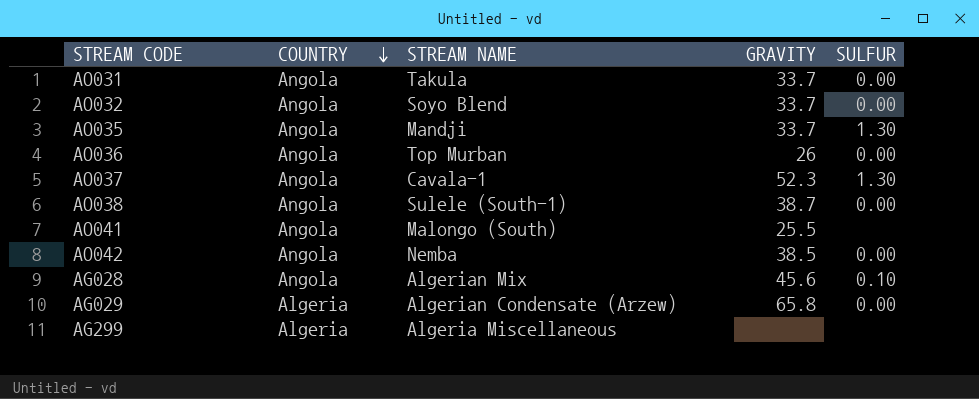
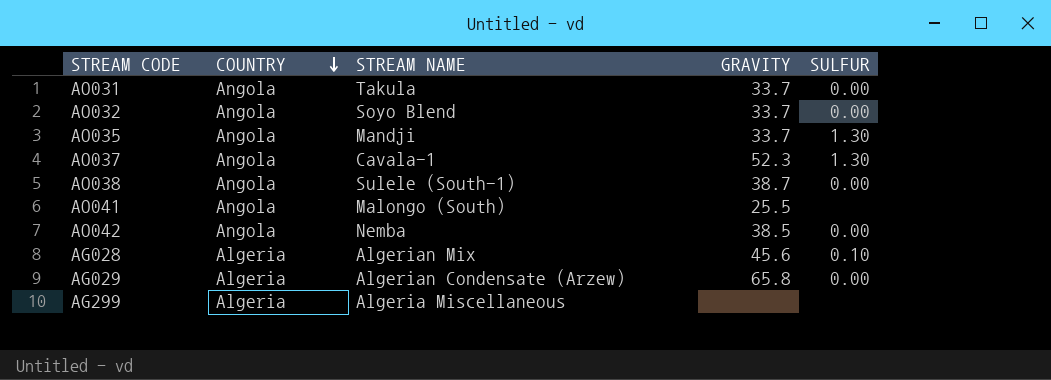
row AO036: Angola | Top Murban | 26 | 0.00 -> none
AG028 | COUNTRY: Angola -> Algeria

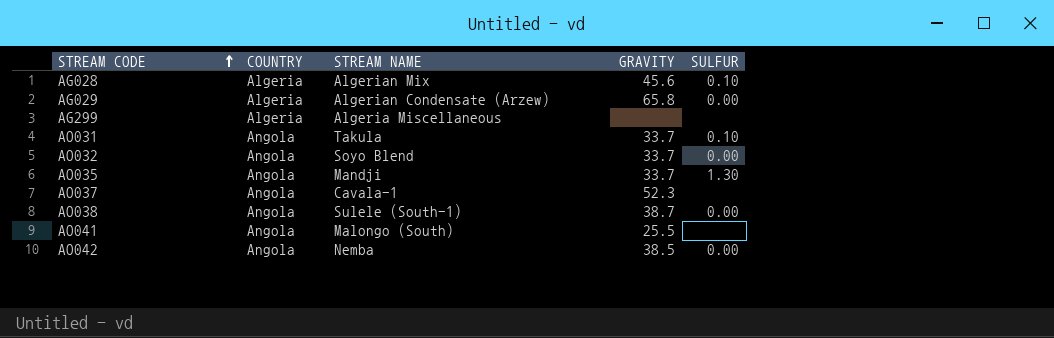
row order: COUNTRY descending -> STREAM CODE ascending
AO031 | SULFUR: 0.00 -> 0.10
AO037 | SULFUR: 1.30 -> none

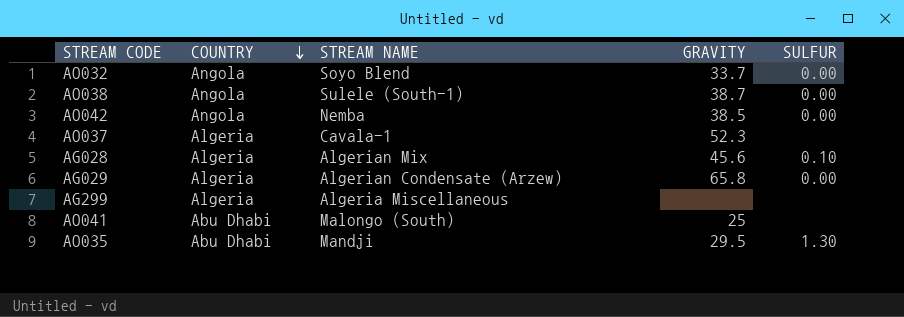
row order: STREAM CODE ascending -> COUNTRY descending
row AO031: Angola | Takula | 33.7 | 0.10 -> none
AO037 | COUNTRY: Angola -> Algeria
AO041 | COUNTRY: Angola -> Abu Dhabi
AO041 | GRAVITY: 25.5 -> 25
AO035 | COUNTRY: Angola -> Abu Dhabi
AO035 | GRAVITY: 33.7 -> 29.5

